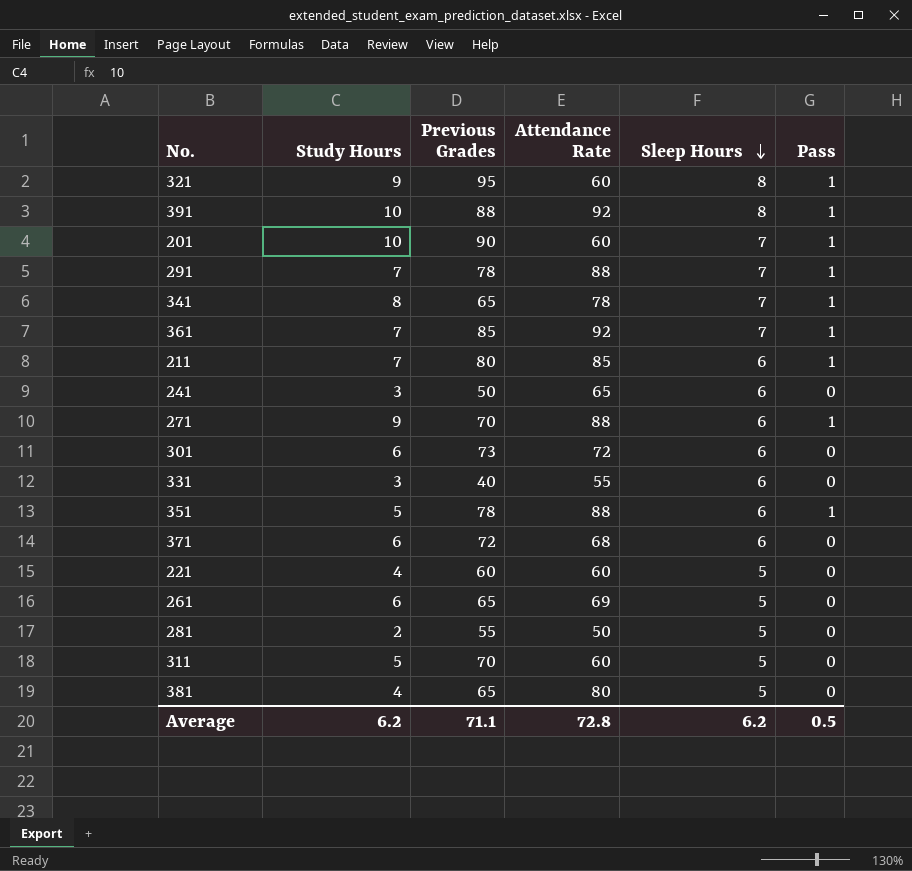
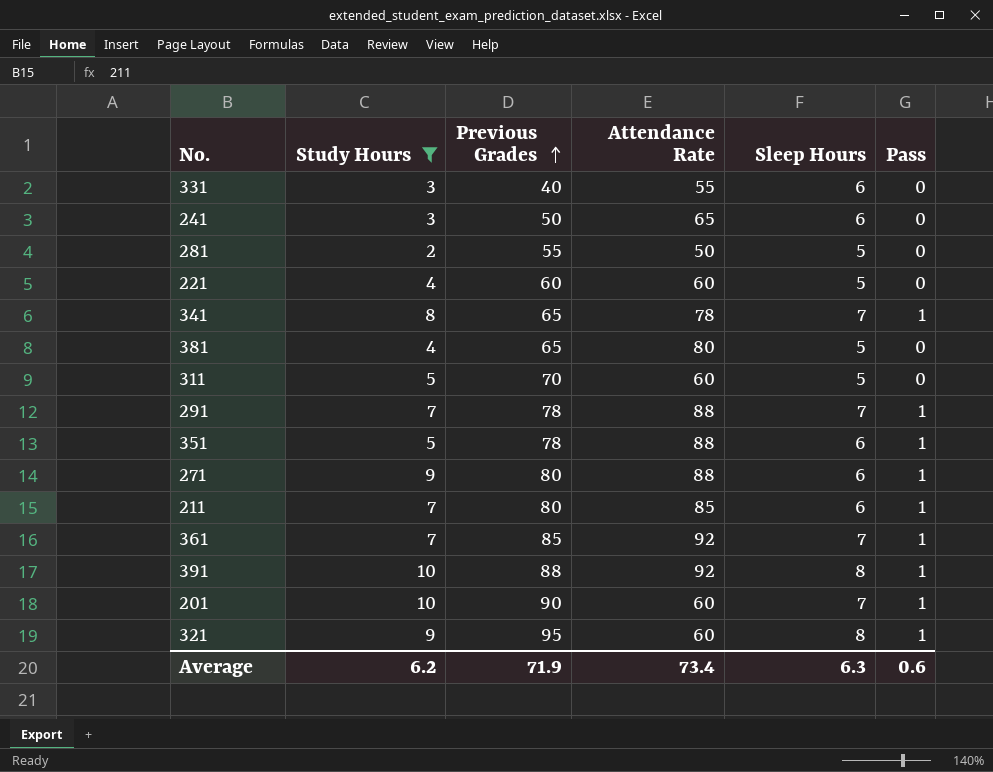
filter: none -> Study Hours != 6
row order: Sleep Hours descending -> Previous Grades ascending
271 | Previous Grades: 70 -> 80
Average | Previous Grades: 71.1 -> 71.9
Average | Attendance Rate: 72.8 -> 73.4
Average | Sleep Hours: 6.2 -> 6.3
Average | Pass: 0.5 -> 0.6

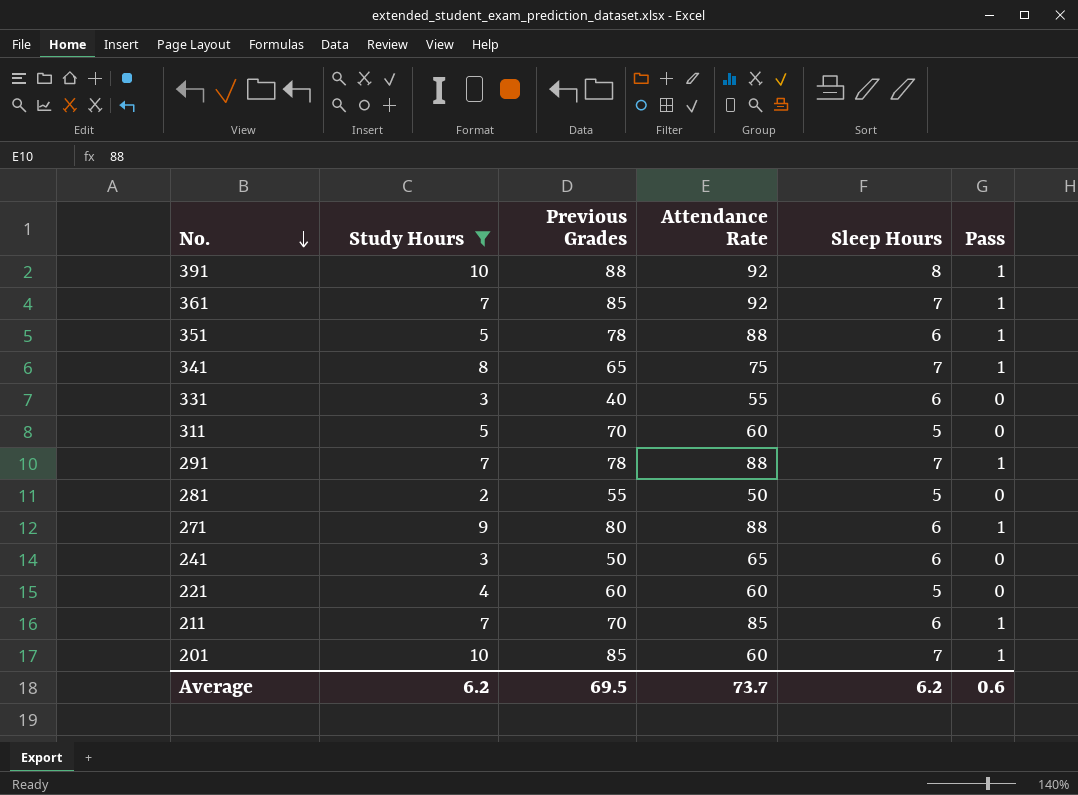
row order: Previous Grades ascending -> No. descending
row 381: 4 | 65 | 80 | 5 | 0 -> none
row 321: 9 | 95 | 60 | 8 | 1 -> none
341 | Attendance Rate: 78 -> 75
211 | Previous Grades: 80 -> 70
201 | Previous Grades: 90 -> 85
Average | Previous Grades: 71.9 -> 69.5
Average | Attendance Rate: 73.4 -> 73.7
Average | Sleep Hours: 6.3 -> 6.2

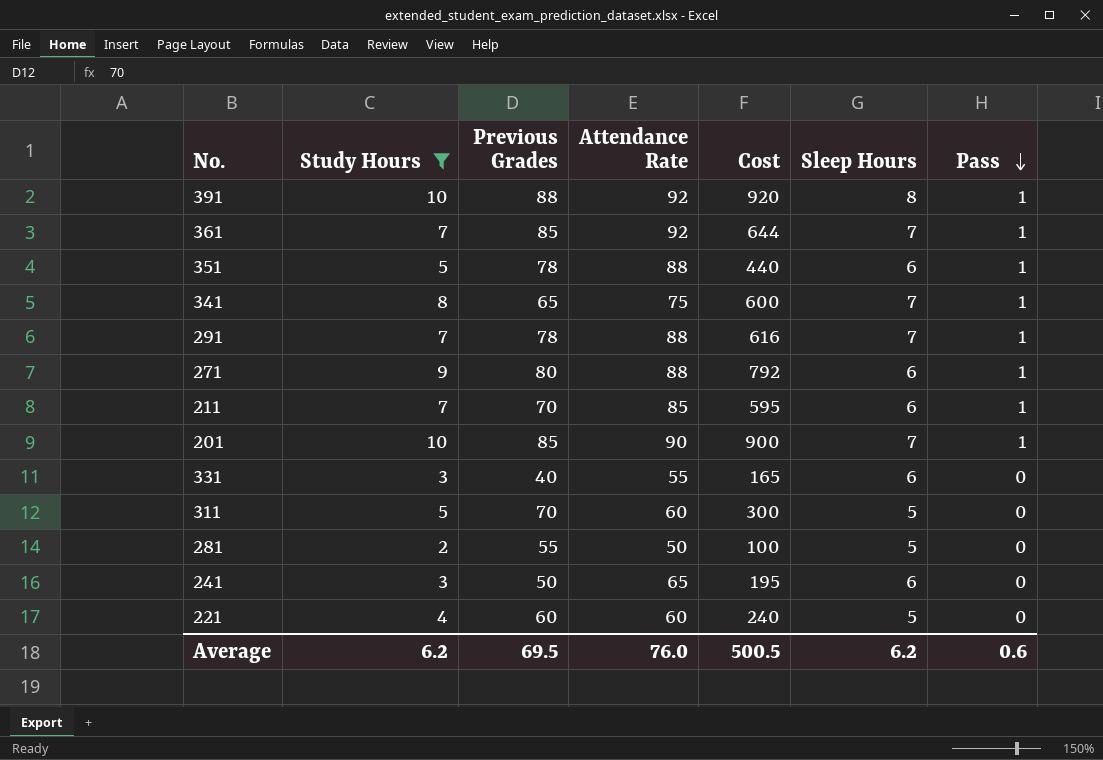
row order: No. descending -> Pass descending
column Cost | formula: none -> [Study Hours] * [Attendance Rate]
201 | Attendance Rate: 60 -> 90
Average | Attendance Rate: 73.7 -> 76.0

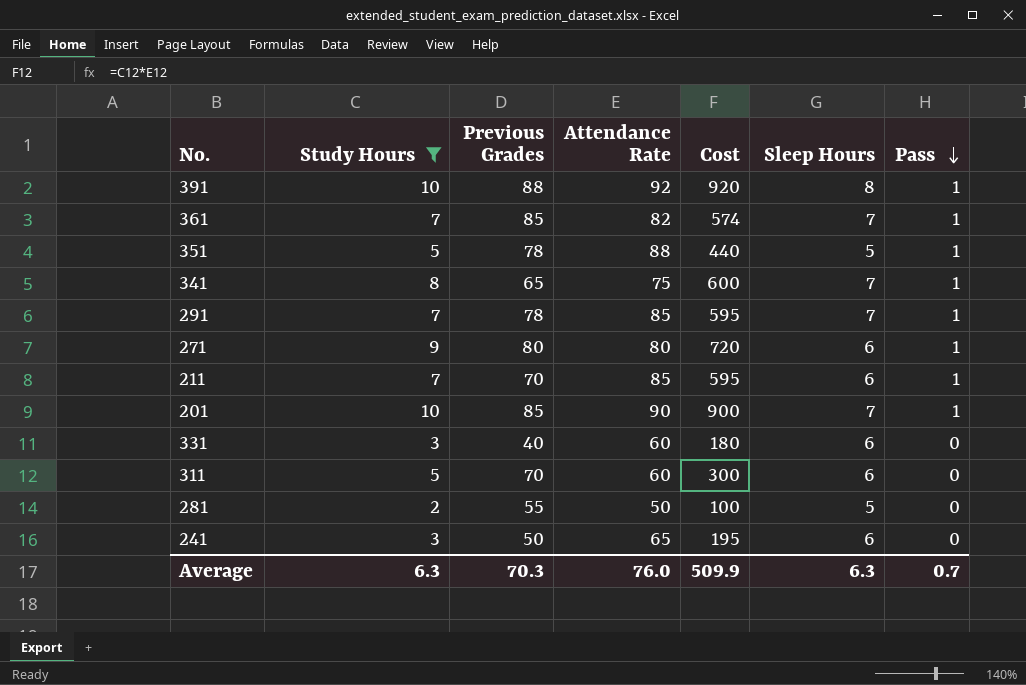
row 221: 4 | 60 | 60 | 240 | 5 | 0 -> none
361 | Attendance Rate: 92 -> 82
361 | Cost: 644 -> 574
351 | Sleep Hours: 6 -> 5
291 | Attendance Rate: 88 -> 85
291 | Cost: 616 -> 595
271 | Attendance Rate: 88 -> 80
271 | Cost: 792 -> 720
331 | Attendance Rate: 55 -> 60
331 | Cost: 165 -> 180
311 | Sleep Hours: 5 -> 6
Average | Study Hours: 6.2 -> 6.3
Average | Previous Grades: 69.5 -> 70.3
Average | Cost: 500.5 -> 509.9
Average | Sleep Hours: 6.2 -> 6.3
Average | Pass: 0.6 -> 0.7

